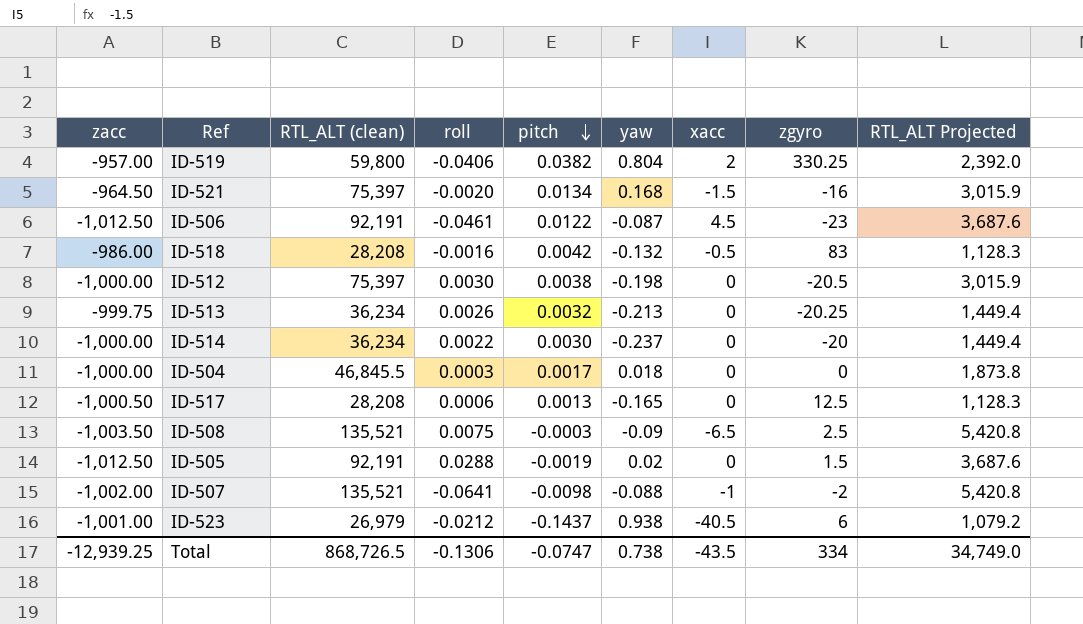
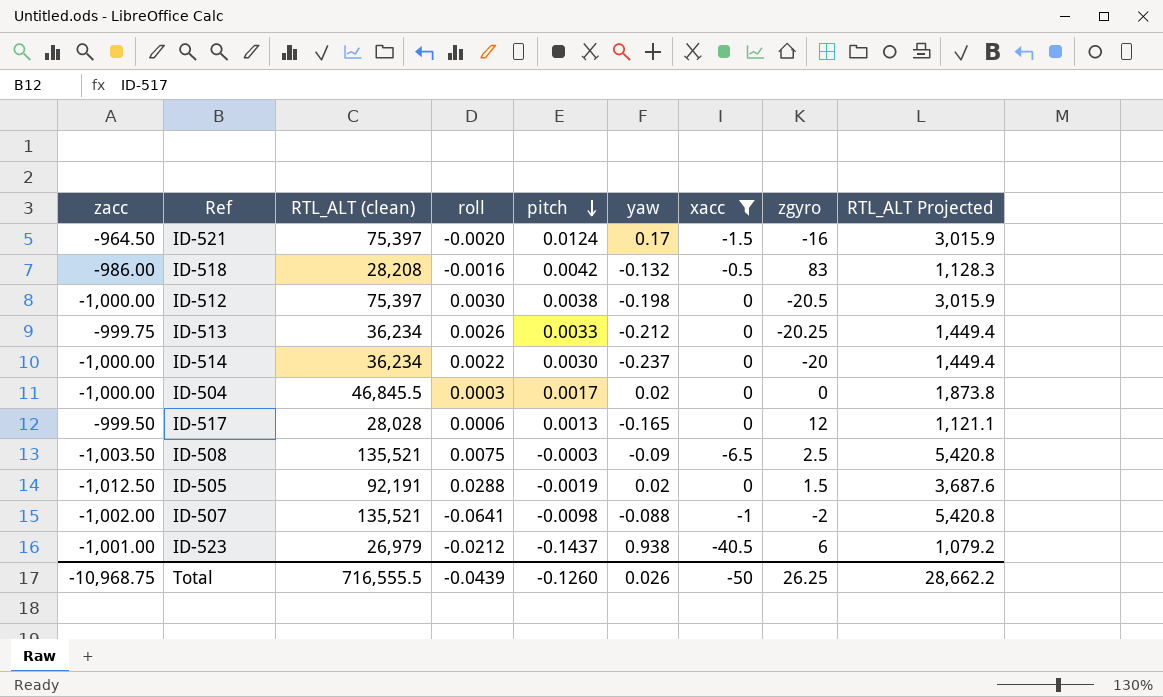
filter: none -> xacc <= 0
ID-521 | pitch: 0.0134 -> 0.0124
ID-521 | yaw: 0.168 -> 0.17
ID-513 | pitch: 0.0032 -> 0.0033
ID-513 | yaw: -0.213 -> -0.212
ID-504 | yaw: 0.018 -> 0.02
ID-517 | zacc: -1,000.50 -> -999.50
ID-517 | RTL_ALT (clean): 28,208 -> 28,028
ID-517 | zgyro: 12.5 -> 12
ID-517 | RTL_ALT Projected: 1,128.3 -> 1,121.1
Total | zacc: -12,939.25 -> -10,968.75
Total | RTL_ALT (clean): 868,726.5 -> 716,555.5
Total | roll: -0.1306 -> -0.0439
Total | pitch: -0.0747 -> -0.1260
Total | yaw: 0.738 -> 0.026
Total | xacc: -43.5 -> -50
Total | zgyro: 334 -> 26.25
Total | RTL_ALT Projected: 34,749.0 -> 28,662.2

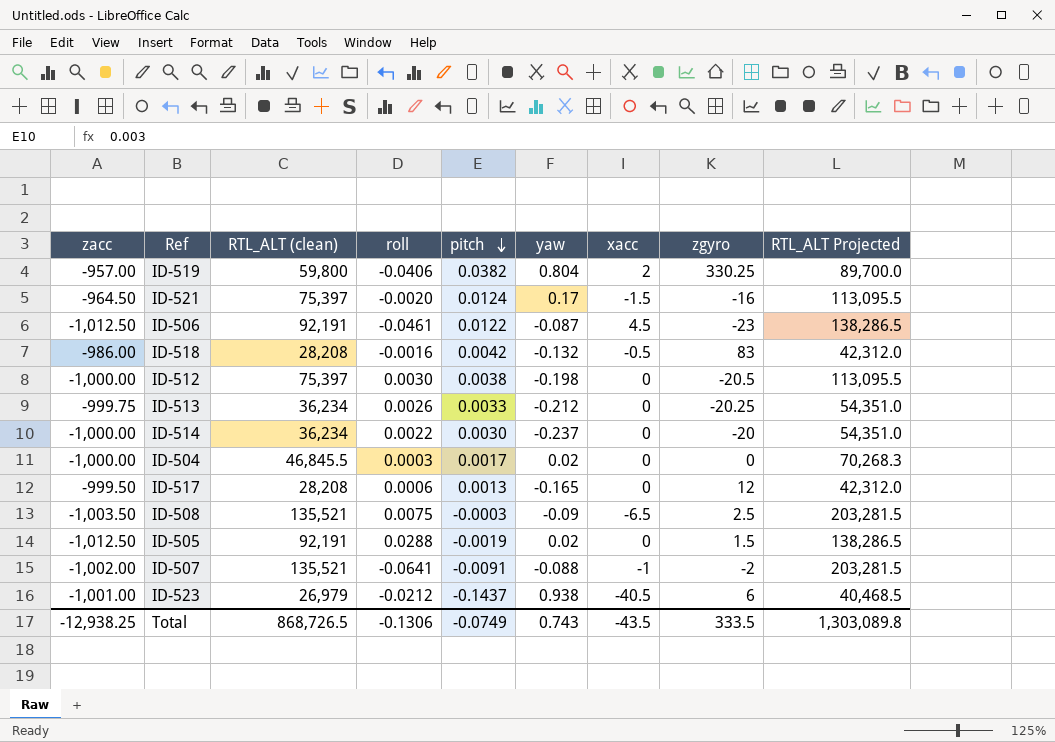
filter: xacc <= 0 -> none
column RTL_ALT Projected | formula: [RTL_ALT (clean)] * 0.04 -> [RTL_ALT (clean)] * 1.5
ID-517 | RTL_ALT (clean): 28,028 -> 28,208
ID-507 | pitch: -0.0098 -> -0.0091
Total | zacc: -10,968.75 -> -12,938.25
Total | RTL_ALT (clean): 716,555.5 -> 868,726.5
Total | roll: -0.0439 -> -0.1306
Total | pitch: -0.1260 -> -0.0749
Total | yaw: 0.026 -> 0.743
Total | xacc: -50 -> -43.5
Total | zgyro: 26.25 -> 333.5
Total | RTL_ALT Projected: 28,662.2 -> 1,303,089.8

